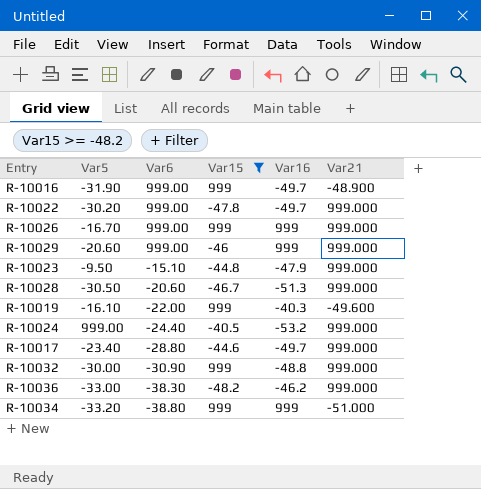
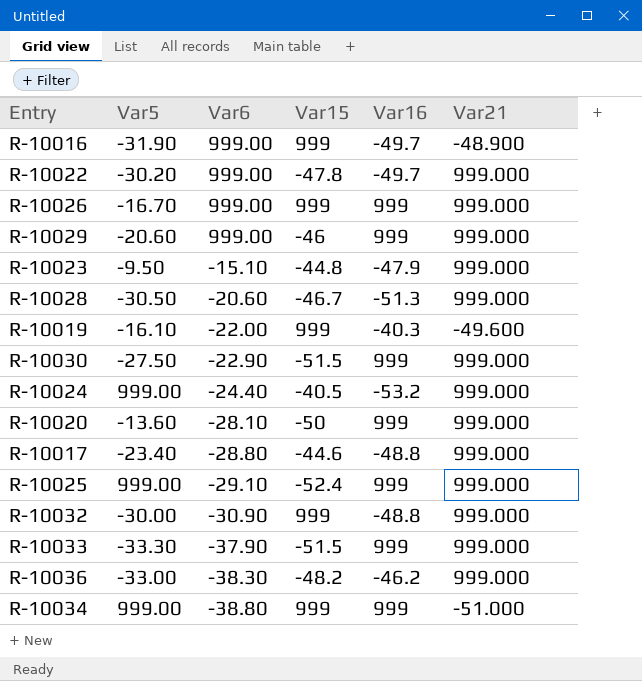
filter: Var15 >= -48.2 -> none
R-10017 | Var16: -49.7 -> -48.8
R-10034 | Var5: -33.20 -> 999.00

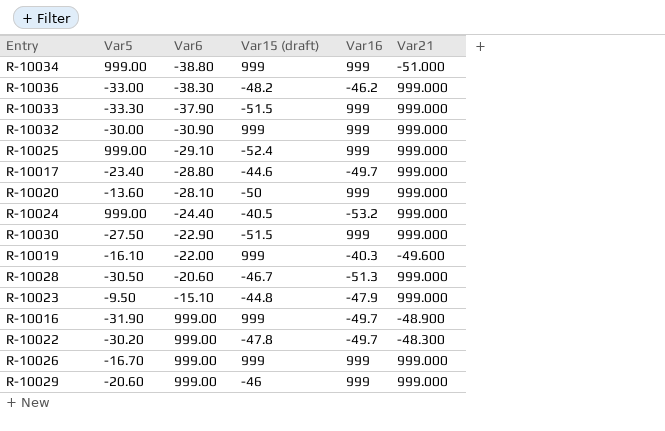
row order: Var6 descending -> Var6 ascending
column name: Var15 -> Var15 (draft)
R-10032 | Var16: -48.8 -> 999
R-10017 | Var16: -48.8 -> -49.7
R-10022 | Var21: 999.000 -> -48.300

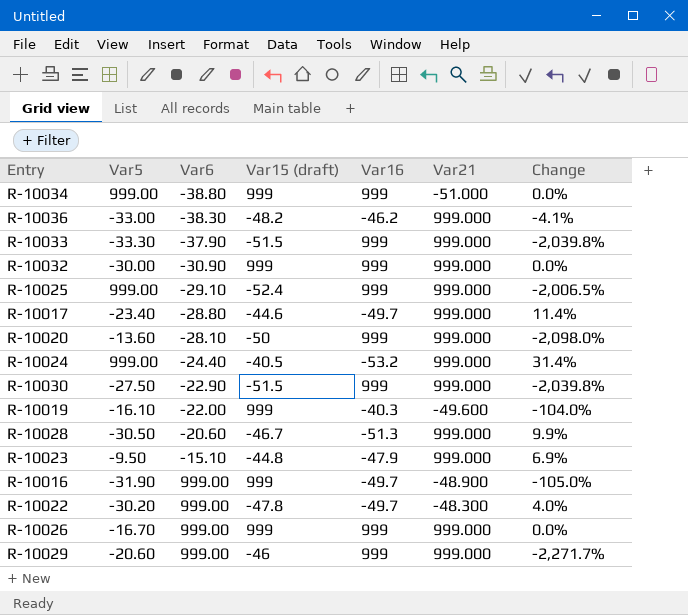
column Change | formula: none -> ([Var16] - [Var15 (draft)]) / [Var15 (draft)]

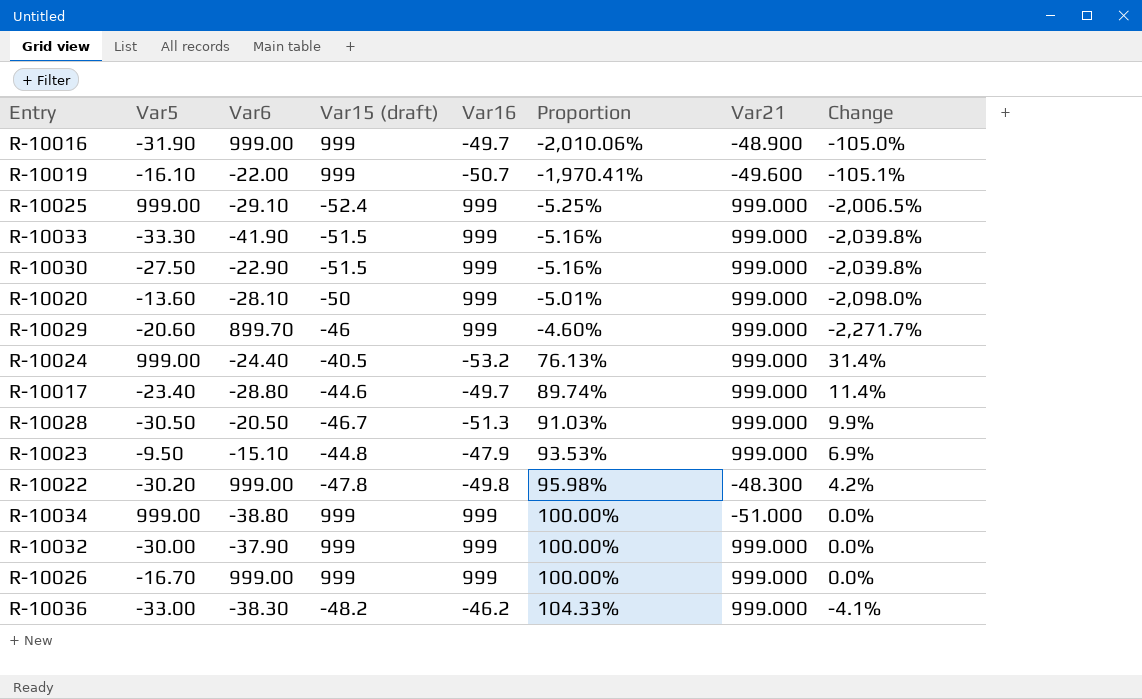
row order: Var6 ascending -> Proportion ascending
column Proportion | formula: none -> [Var15 (draft)] / [Var16]
R-10019 | Var16: -40.3 -> -50.7
R-10019 | Change: -104.0% -> -105.1%
R-10033 | Var6: -37.90 -> -41.90
R-10029 | Var6: 999.00 -> 899.70
R-10028 | Var6: -20.60 -> -20.50
R-10022 | Var16: -49.7 -> -49.8
R-10022 | Change: 4.0% -> 4.2%
R-10032 | Var6: -30.90 -> -37.90

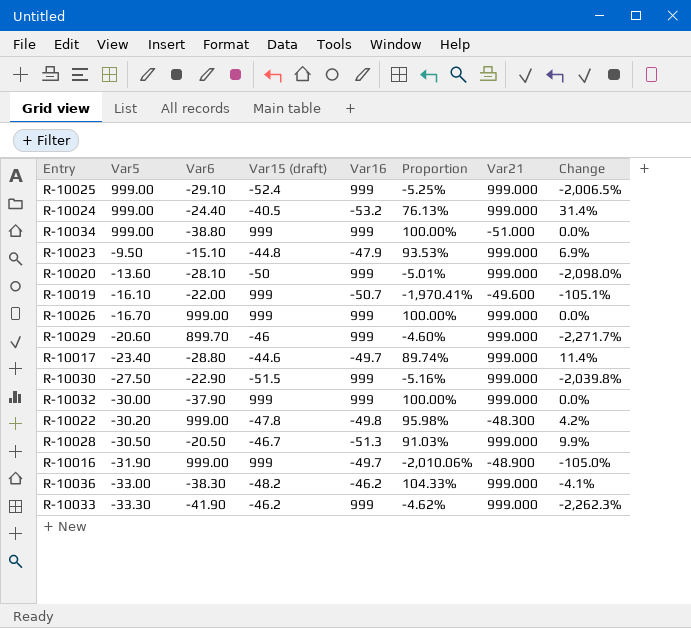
row order: Proportion ascending -> Var5 descending
R-10033 | Var15 (draft): -51.5 -> -46.2
R-10033 | Proportion: -5.16% -> -4.62%
R-10033 | Change: -2,039.8% -> -2,262.3%

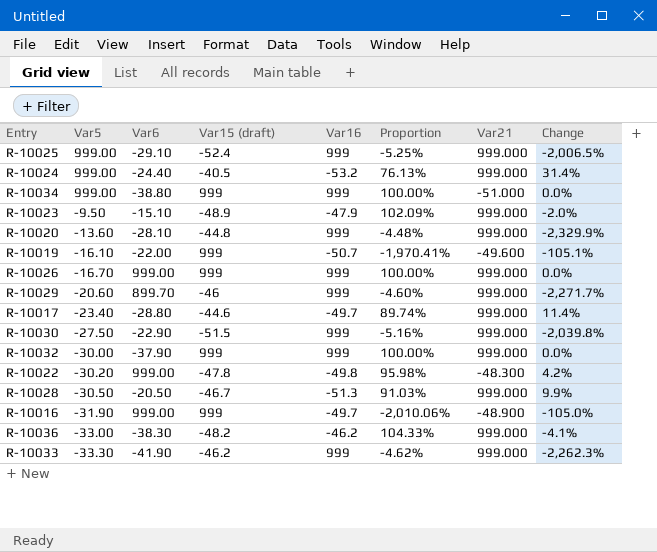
R-10023 | Var15 (draft): -44.8 -> -48.9
R-10023 | Proportion: 93.53% -> 102.09%
R-10023 | Change: 6.9% -> -2.0%
R-10020 | Var15 (draft): -50 -> -44.8
R-10020 | Proportion: -5.01% -> -4.48%
R-10020 | Change: -2,098.0% -> -2,329.9%

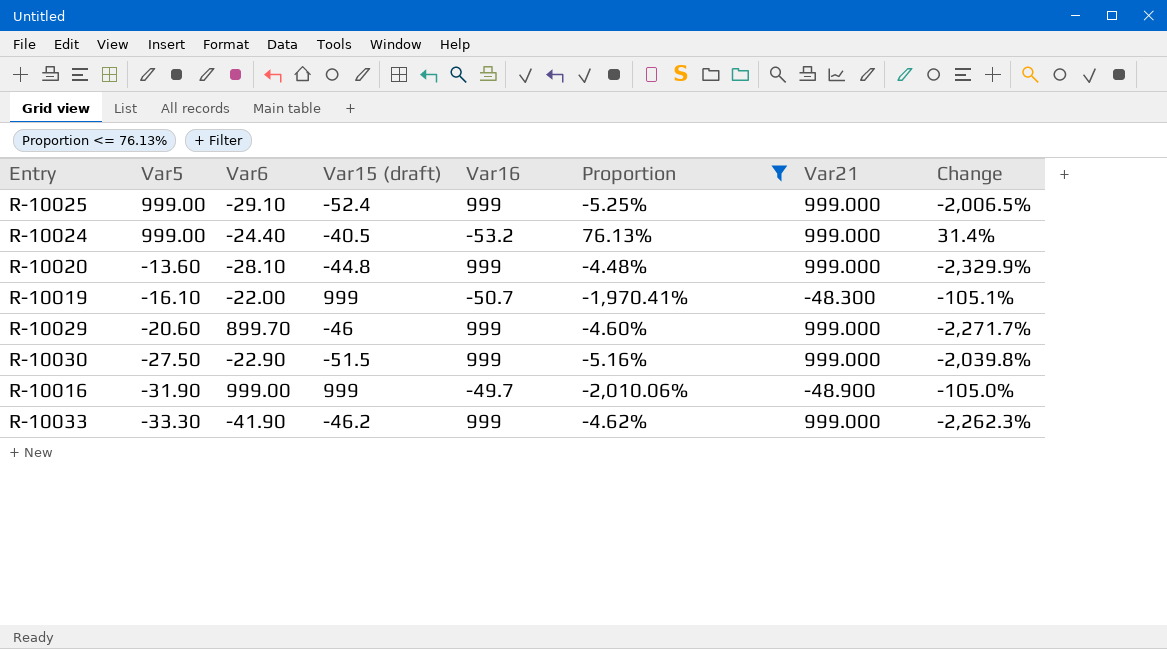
filter: none -> Proportion <= 76.13%
R-10019 | Var21: -49.600 -> -48.300

